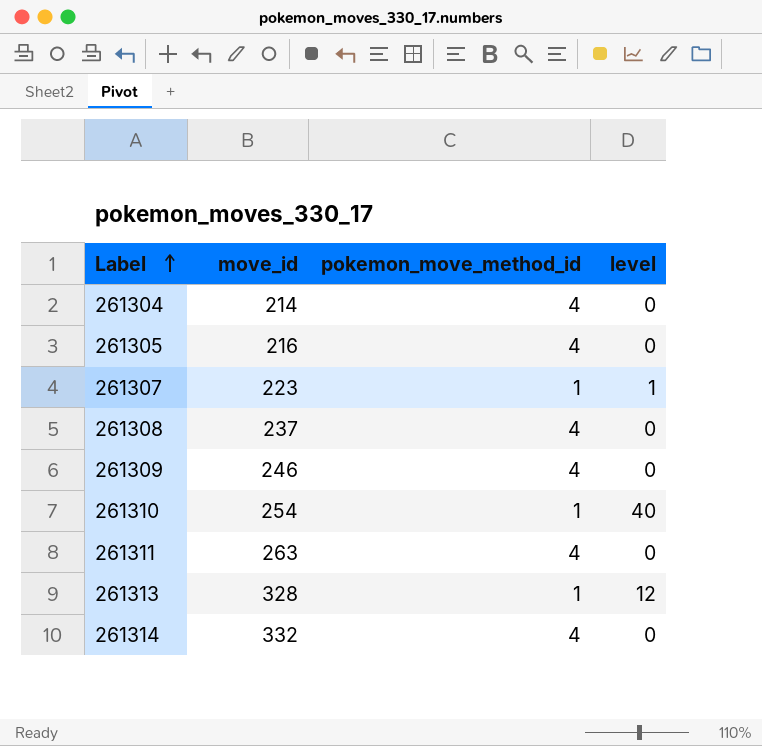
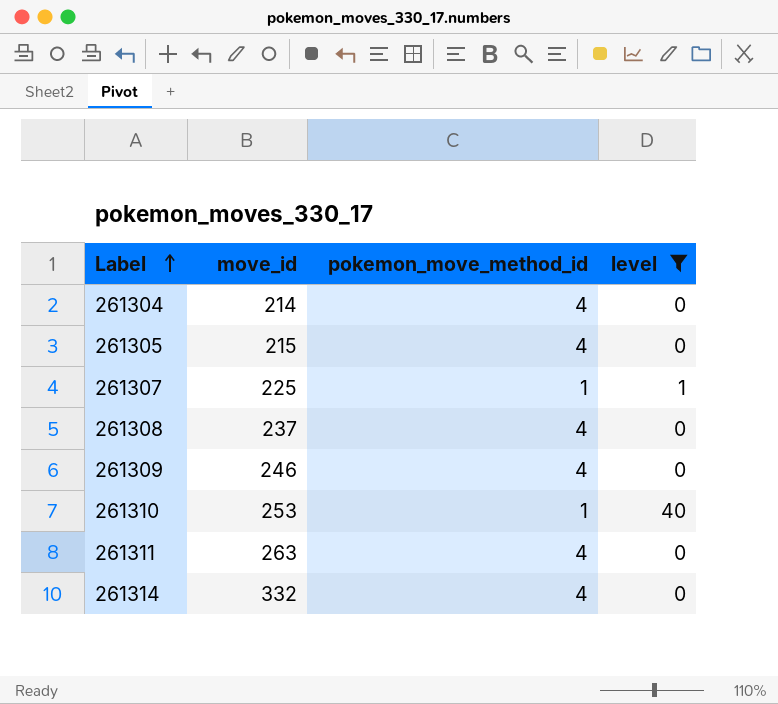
filter: none -> level != 12
261305 | move_id: 216 -> 215
261307 | move_id: 223 -> 225
261310 | move_id: 254 -> 253

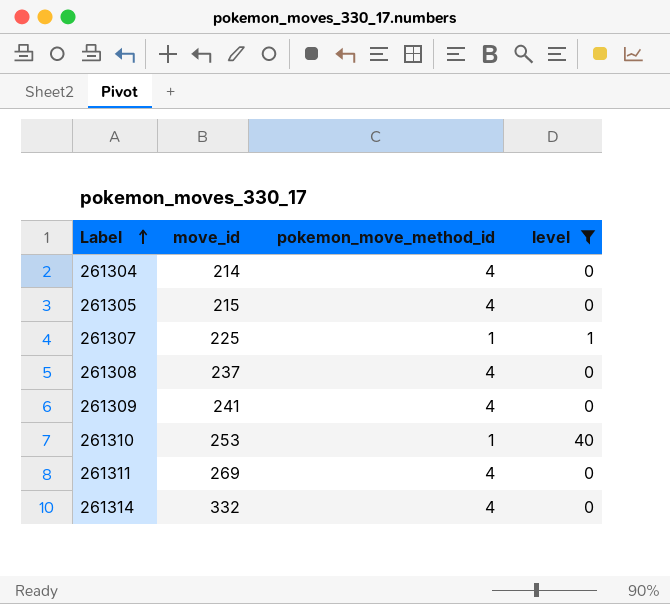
261309 | move_id: 246 -> 241
261311 | move_id: 263 -> 269

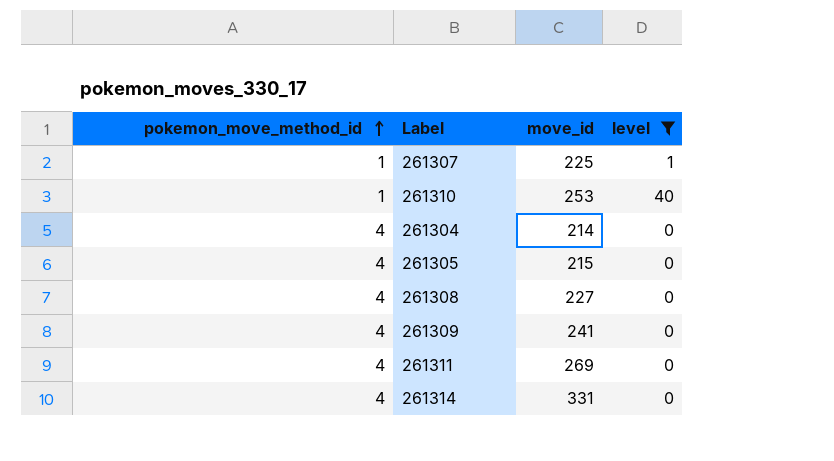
row order: Label ascending -> pokemon_move_method_id ascending
column pokemon_move_method_id | position: 3 -> 1
261308 | move_id: 237 -> 227
261314 | move_id: 332 -> 331

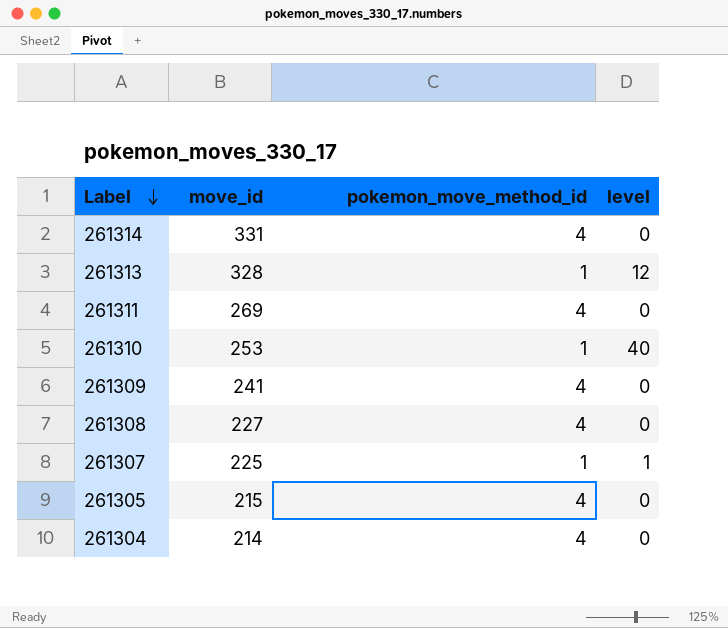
filter: level != 12 -> none
row order: pokemon_move_method_id ascending -> Label descending
column pokemon_move_method_id | position: 1 -> 3

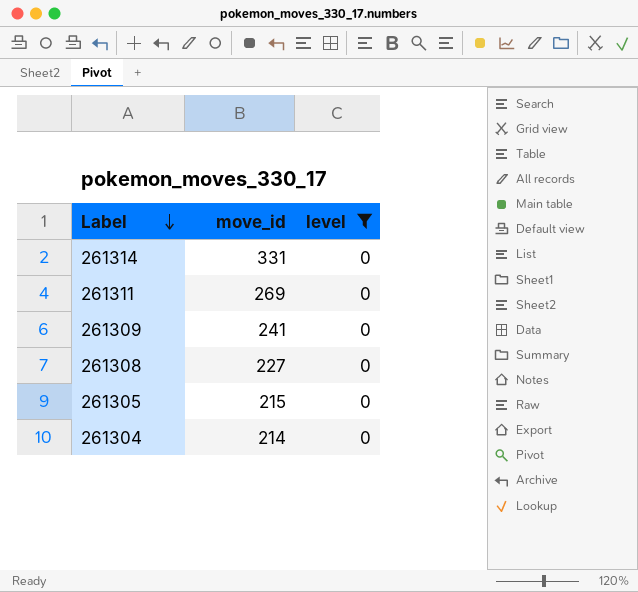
filter: none -> level = 0
column pokemon_move_method_id | position: 3 -> none

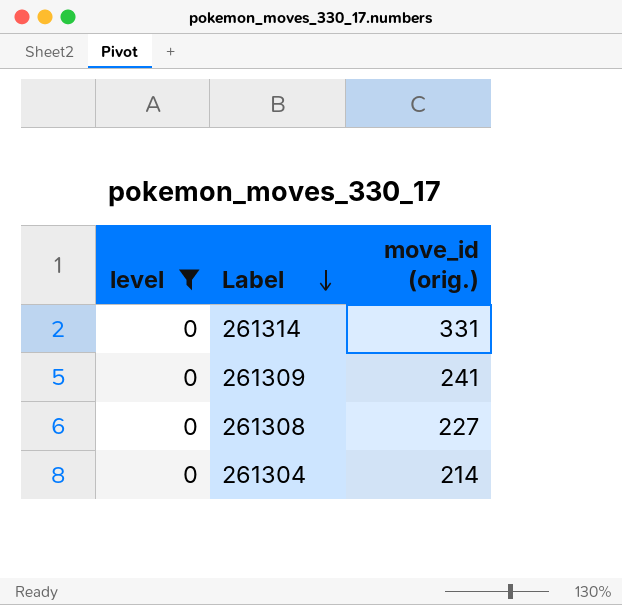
column level | position: 3 -> 1
column name: move_id -> move_id (orig.)
row 261311: 269 | 0 -> none
row 261305: 215 | 0 -> none

